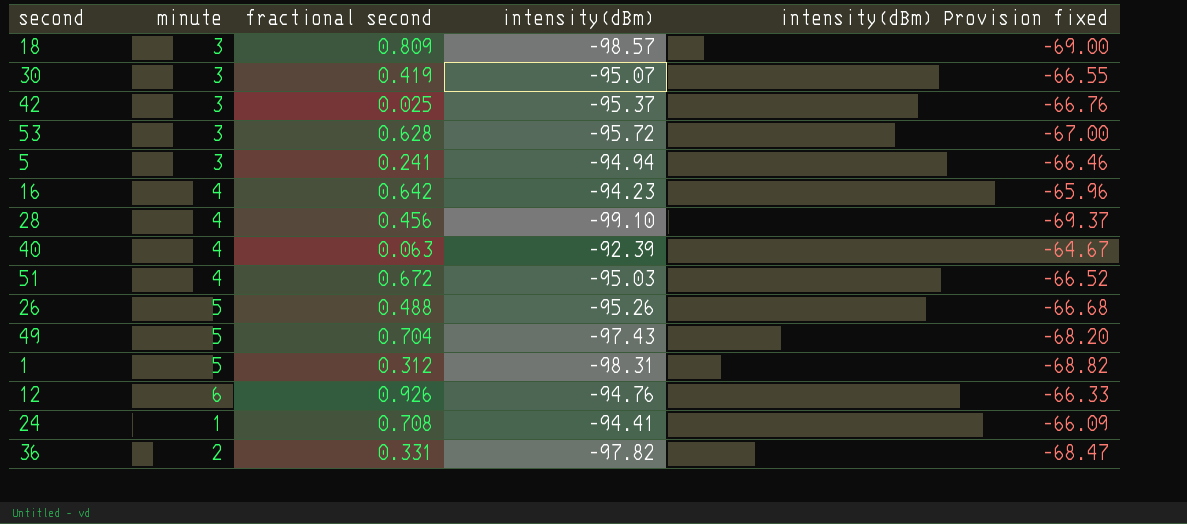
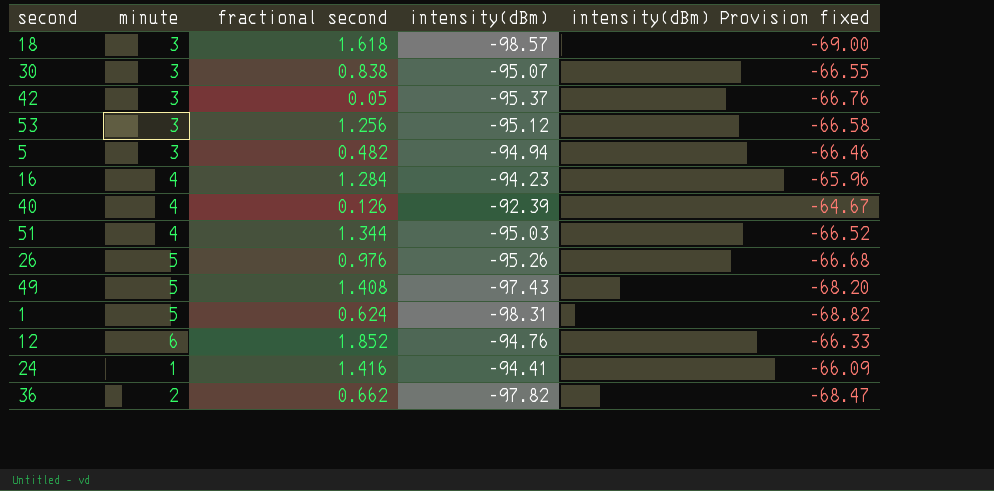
row 28: 4 | 0.456 | -99.10 | -69.37 -> none
18 | fractional second: 0.809 -> 1.618
30 | fractional second: 0.419 -> 0.838
42 | fractional second: 0.025 -> 0.05
53 | fractional second: 0.628 -> 1.256
53 | intensity(dBm): -95.72 -> -95.12
53 | intensity(dBm) Provision fixed: -67.00 -> -66.58
5 | fractional second: 0.241 -> 0.482
16 | fractional second: 0.642 -> 1.284
40 | fractional second: 0.063 -> 0.126
51 | fractional second: 0.672 -> 1.344
26 | fractional second: 0.488 -> 0.976
49 | fractional second: 0.704 -> 1.408
1 | fractional second: 0.312 -> 0.624
12 | fractional second: 0.926 -> 1.852
24 | fractional second: 0.708 -> 1.416
36 | fractional second: 0.331 -> 0.662

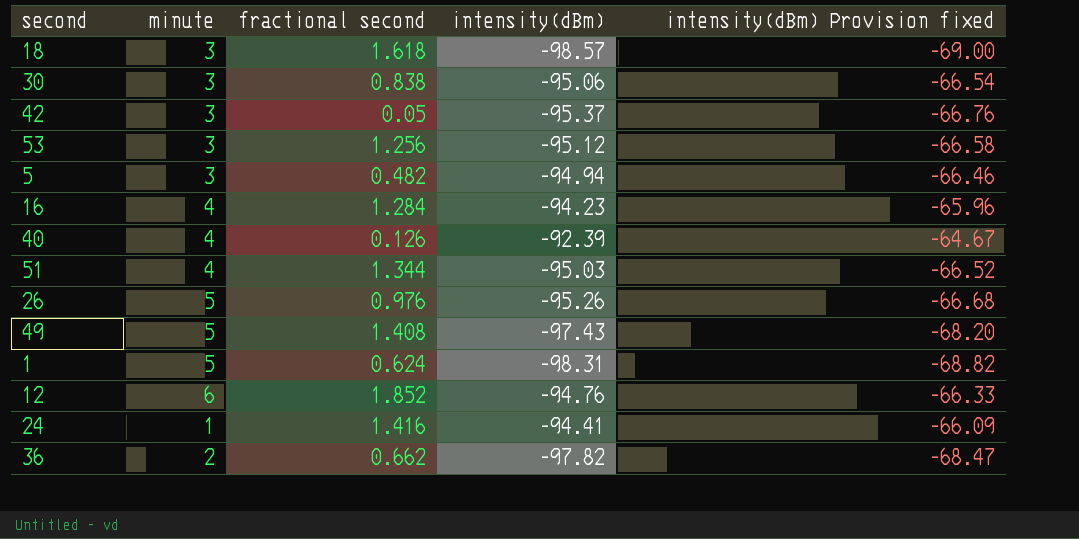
30 | intensity(dBm): -95.07 -> -95.06
30 | intensity(dBm) Provision fixed: -66.55 -> -66.54

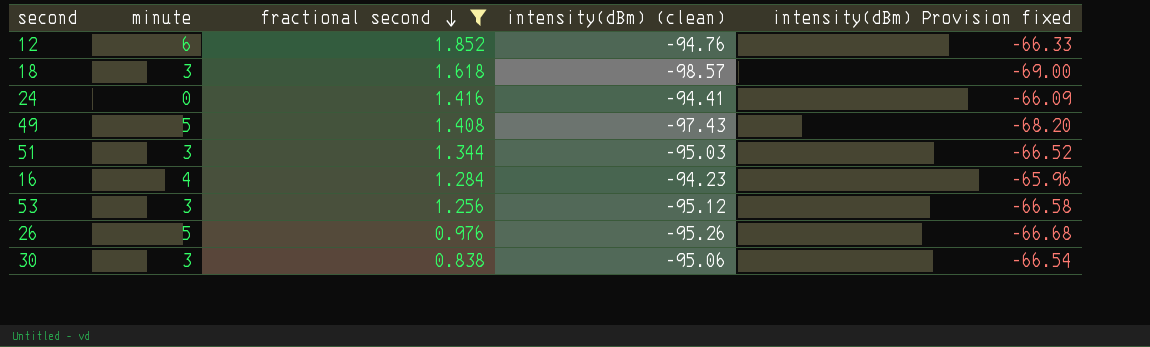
filter: none -> fractional second >= 0.838
row order: none -> fractional second descending
column name: intensity(dBm) -> intensity(dBm) (clean)
24 | minute: 1 -> 0
51 | minute: 4 -> 3

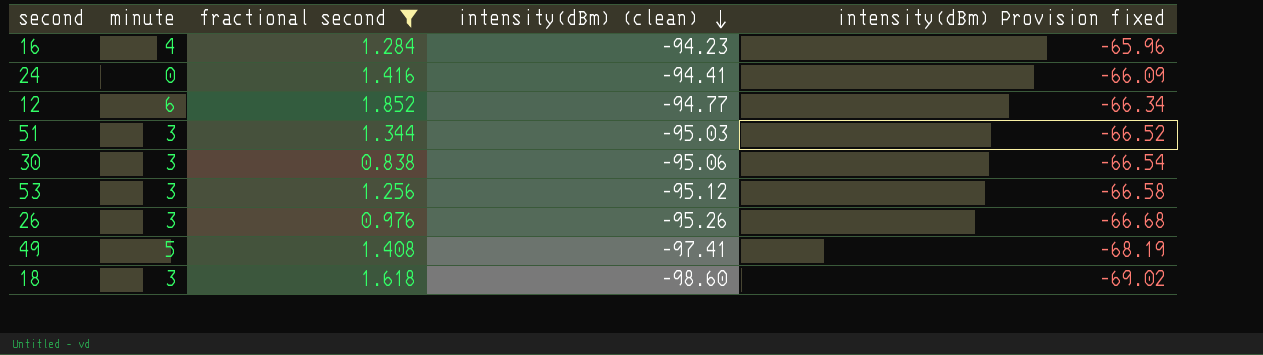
row order: fractional second descending -> intensity(dBm) (clean) descending
12 | intensity(dBm) (clean): -94.76 -> -94.77
12 | intensity(dBm) Provision fixed: -66.33 -> -66.34
26 | minute: 5 -> 3
49 | intensity(dBm) (clean): -97.43 -> -97.41
49 | intensity(dBm) Provision fixed: -68.20 -> -68.19
18 | intensity(dBm) (clean): -98.57 -> -98.60
18 | intensity(dBm) Provision fixed: -69.00 -> -69.02

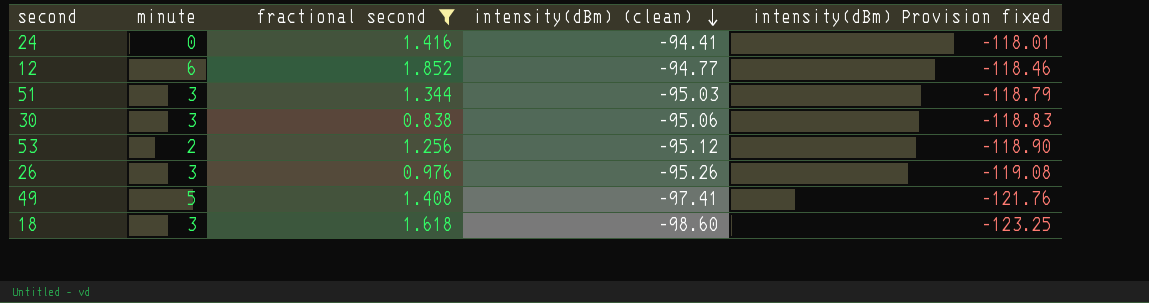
column intensity(dBm) Provision fixed | formula: [intensity(dBm) (clean)] * 0.7 -> [intensity(dBm) (clean)] * 1.25
row 16: 4 | 1.284 | -94.23 | -65.96 -> none
53 | minute: 3 -> 2

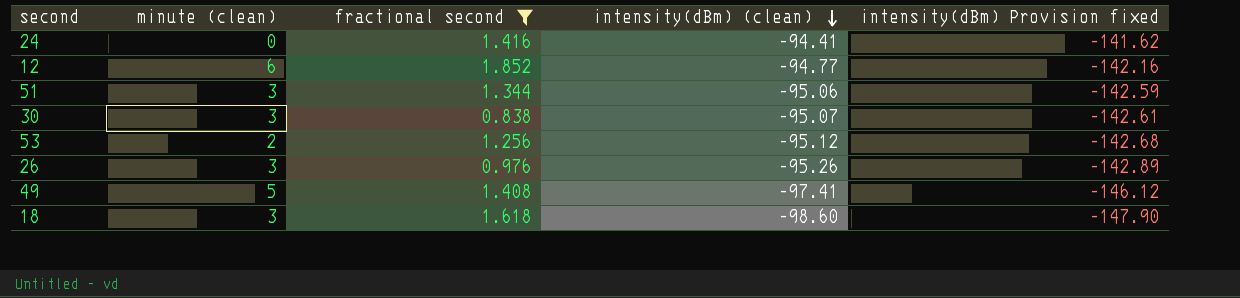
column name: minute -> minute (clean)
column intensity(dBm) Provision fixed | formula: [intensity(dBm) (clean)] * 1.25 -> [intensity(dBm) (clean)] * 1.5
51 | intensity(dBm) (clean): -95.03 -> -95.06
30 | intensity(dBm) (clean): -95.06 -> -95.07

